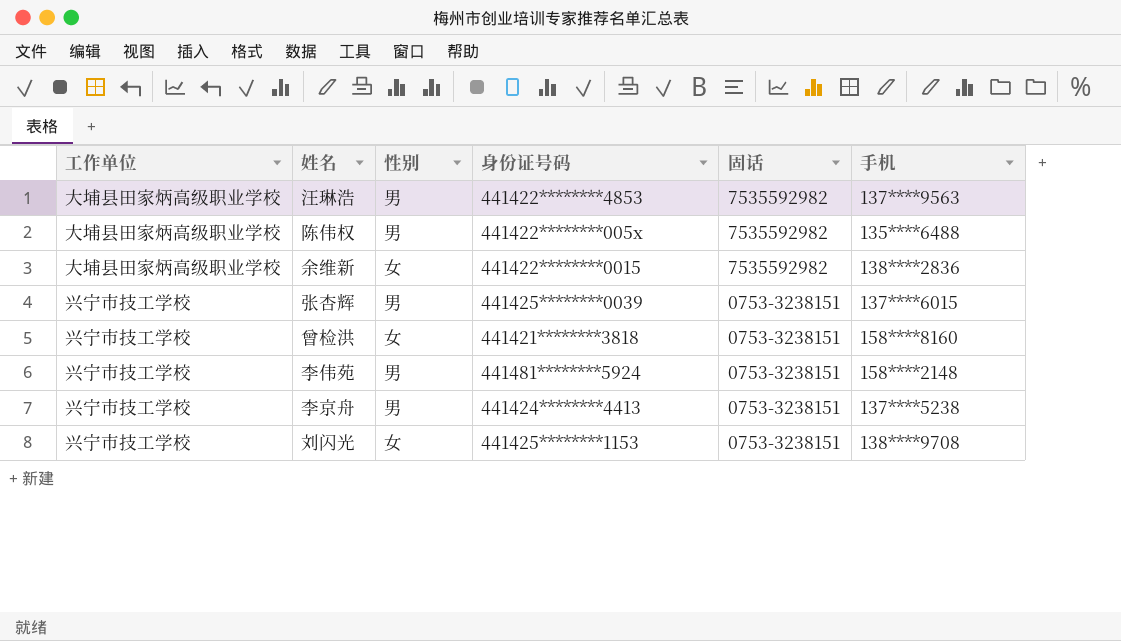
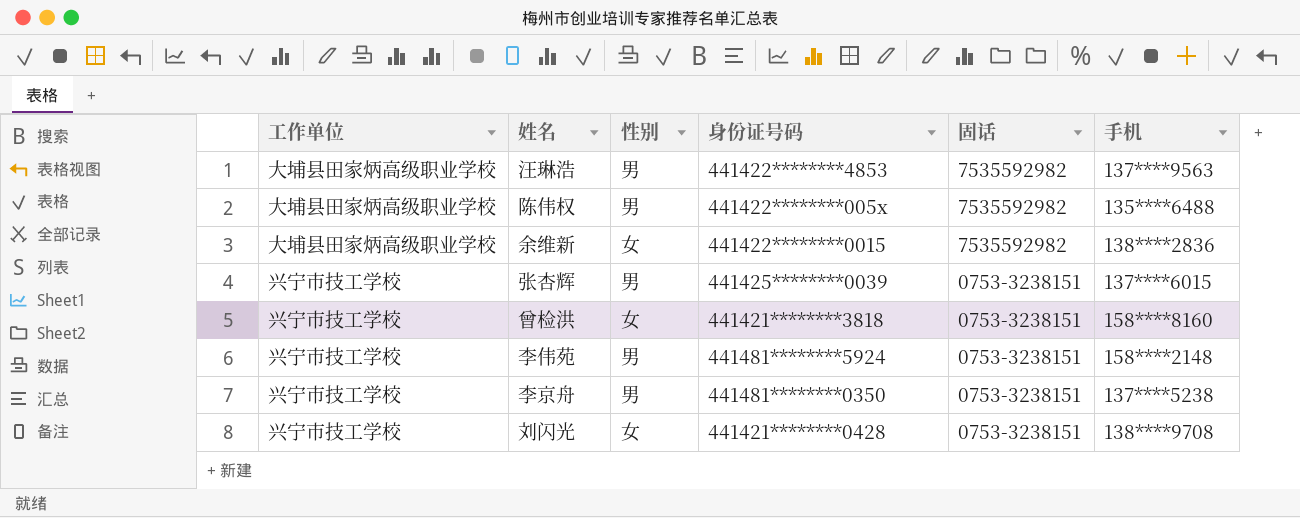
李京舟 | 身份证号码: 441424********4413 -> 441481********0350
刘闪光 | 身份证号码: 441425********1153 -> 441421********0428

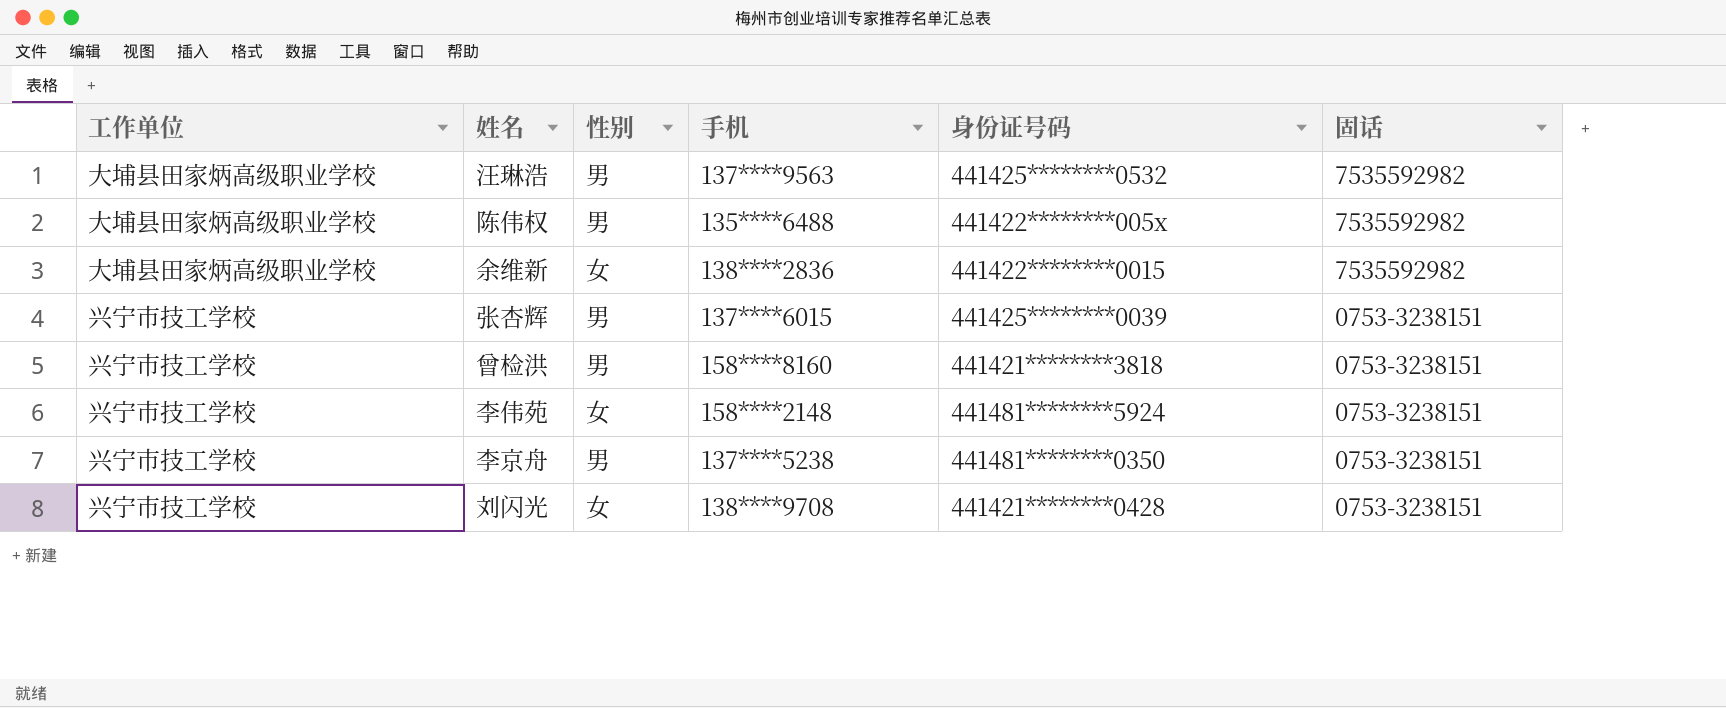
column 手机 | position: 6 -> 4
汪琳浩 | 身份证号码: 441422********4853 -> 441425********0532
曾检洪 | 性别: 女 -> 男
李伟苑 | 性别: 男 -> 女

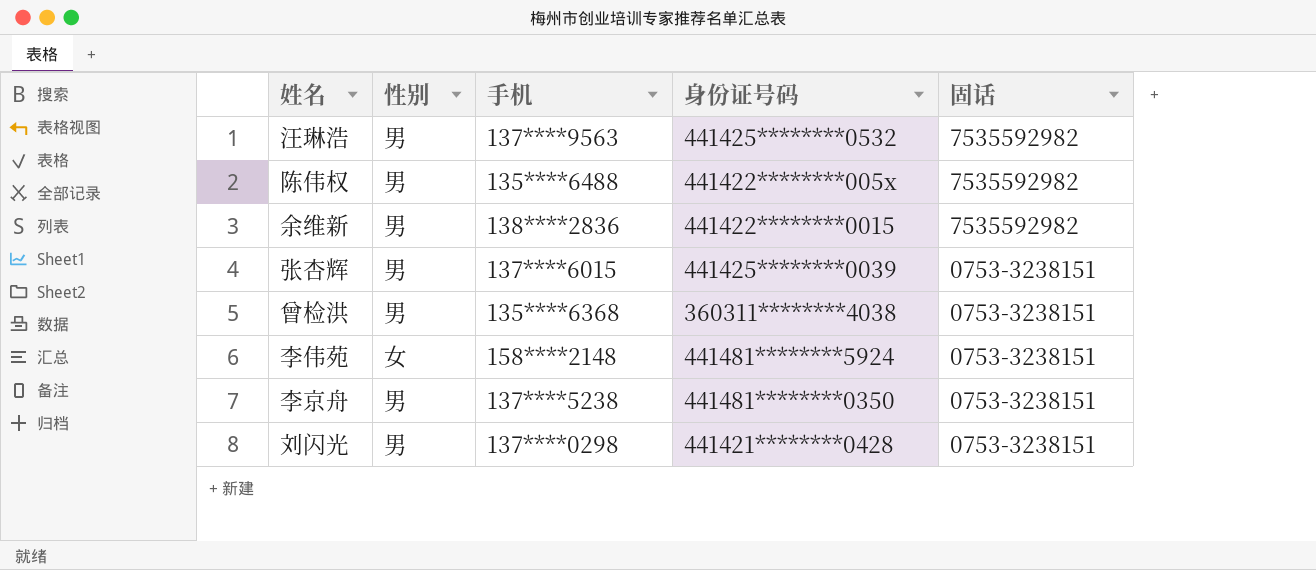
column 工作单位 | position: 1 -> none
余维新 | 性别: 女 -> 男
曾检洪 | 手机: 158****8160 -> 135****6368
曾检洪 | 身份证号码: 441421********3818 -> 360311********4038
刘闪光 | 性别: 女 -> 男
刘闪光 | 手机: 138****9708 -> 137****0298

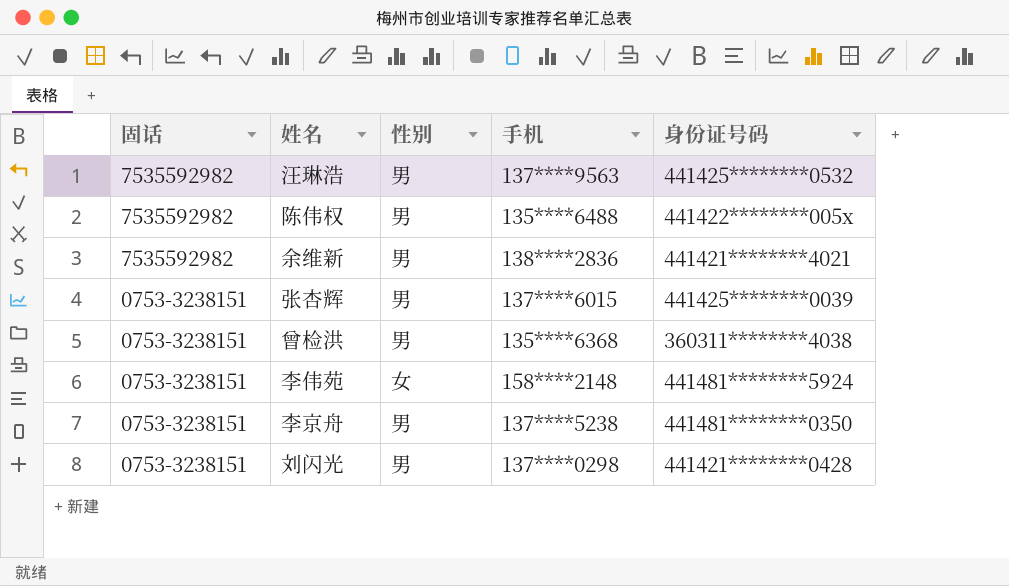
column 固话 | position: 5 -> 1
余维新 | 身份证号码: 441422********0015 -> 441421********4021

